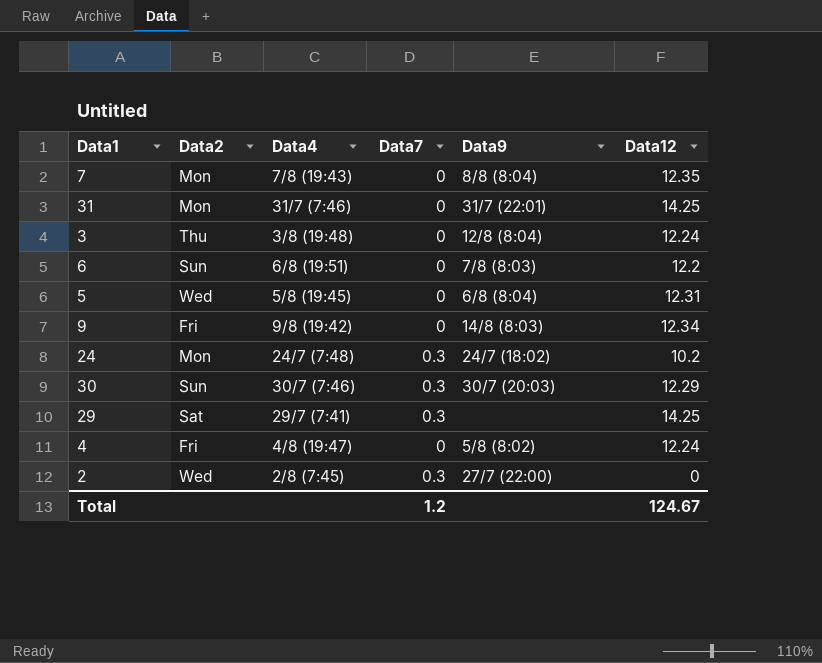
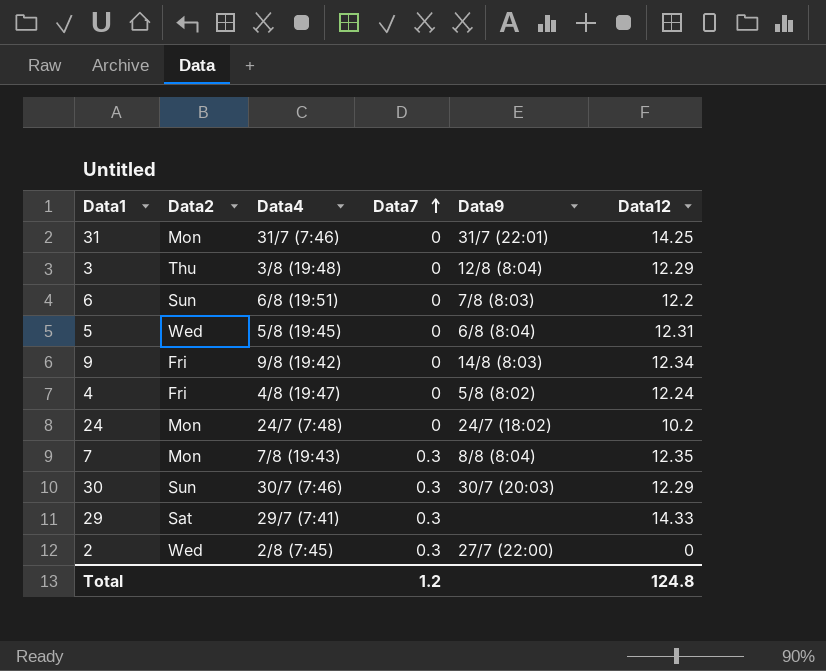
row order: none -> Data7 ascending
3 | Data12: 12.24 -> 12.29
24 | Data7: 0.3 -> 0
7 | Data7: 0 -> 0.3
29 | Data12: 14.25 -> 14.33
Total | Data12: 124.67 -> 124.8

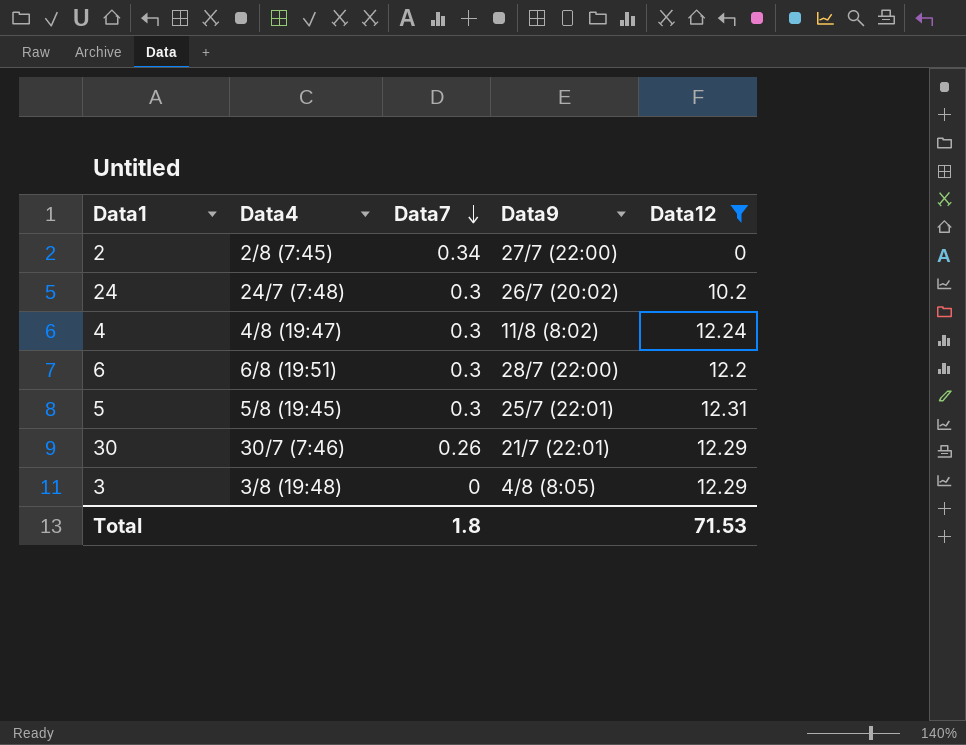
filter: none -> Data12 <= 12.31
row order: Data7 ascending -> Data7 descending
column Data2 | position: 2 -> none
2 | Data7: 0.3 -> 0.34
24 | Data7: 0 -> 0.3
24 | Data9: 24/7 (18:02) -> 26/7 (20:02)
4 | Data7: 0 -> 0.3
4 | Data9: 5/8 (8:02) -> 11/8 (8:02)
6 | Data7: 0 -> 0.3
6 | Data9: 7/8 (8:03) -> 28/7 (22:00)
5 | Data7: 0 -> 0.3
5 | Data9: 6/8 (8:04) -> 25/7 (22:01)
30 | Data7: 0.3 -> 0.26
30 | Data9: 30/7 (20:03) -> 21/7 (22:01)
3 | Data9: 12/8 (8:04) -> 4/8 (8:05)
Total | Data7: 1.2 -> 1.8
Total | Data12: 124.8 -> 71.53

